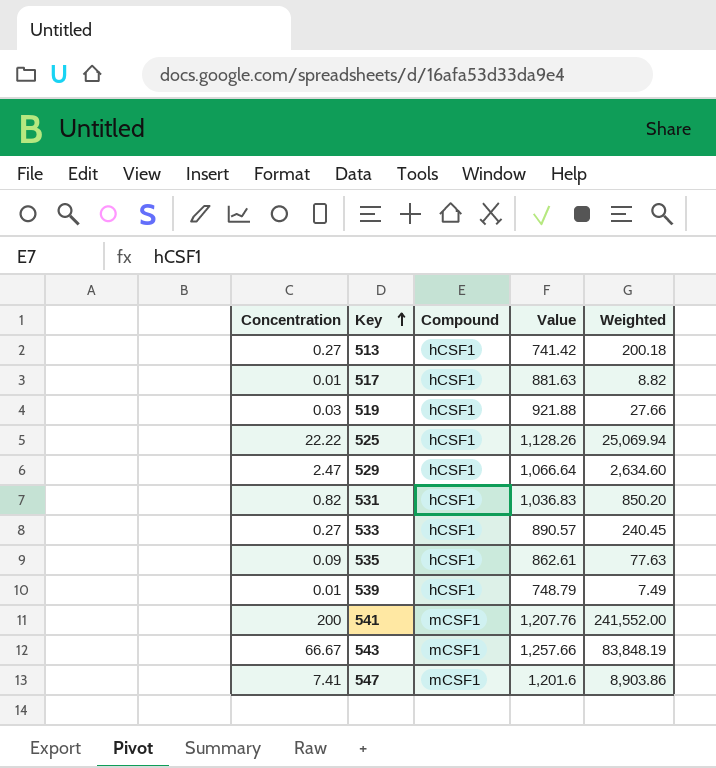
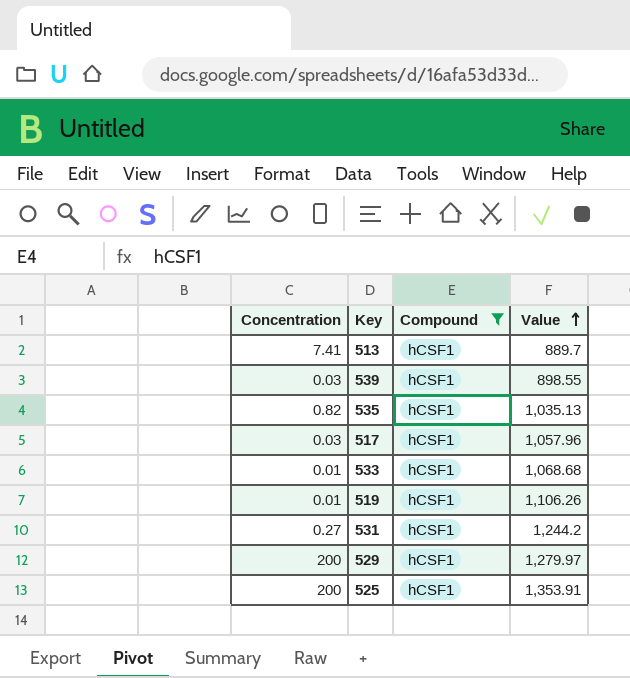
filter: none -> Compound = hCSF1
row order: Key ascending -> Value ascending
column Weighted | formula: [Concentration] * [Value] -> none
513 | Concentration: 0.27 -> 7.41
513 | Value: 741.42 -> 889.7
539 | Concentration: 0.01 -> 0.03
539 | Value: 748.79 -> 898.55
535 | Concentration: 0.09 -> 0.82
535 | Value: 862.61 -> 1,035.13
517 | Concentration: 0.01 -> 0.03
517 | Value: 881.63 -> 1,057.96
533 | Concentration: 0.27 -> 0.01
533 | Value: 890.57 -> 1,068.68
519 | Concentration: 0.03 -> 0.01
519 | Value: 921.88 -> 1,106.26
531 | Concentration: 0.82 -> 0.27
531 | Value: 1,036.83 -> 1,244.2
529 | Concentration: 2.47 -> 200
529 | Value: 1,066.64 -> 1,279.97
525 | Concentration: 22.22 -> 200
525 | Value: 1,128.26 -> 1,353.91

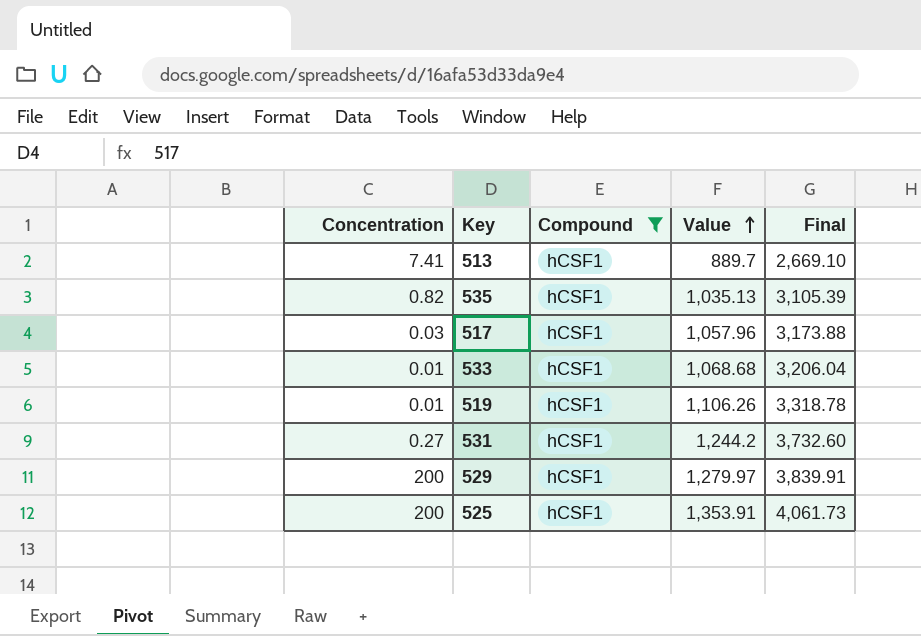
column Final | formula: none -> [Value] * 3
row 539: 0.03 | hCSF1 | 898.55 -> none

